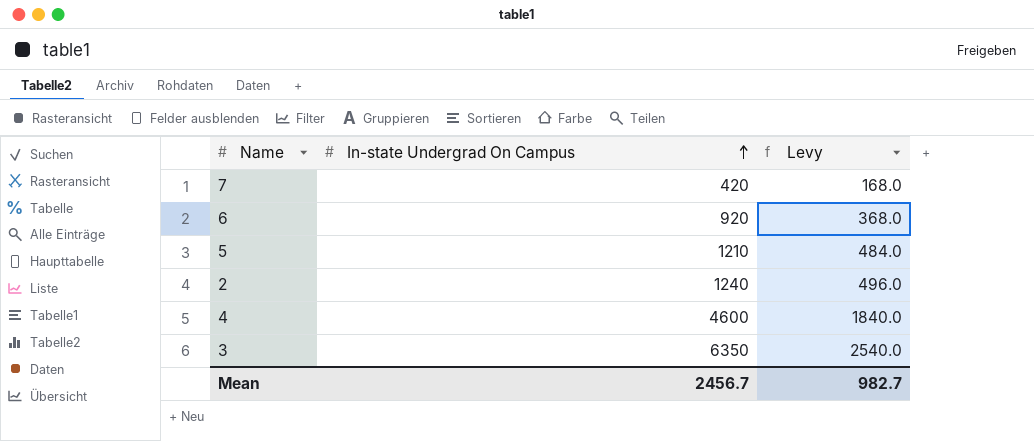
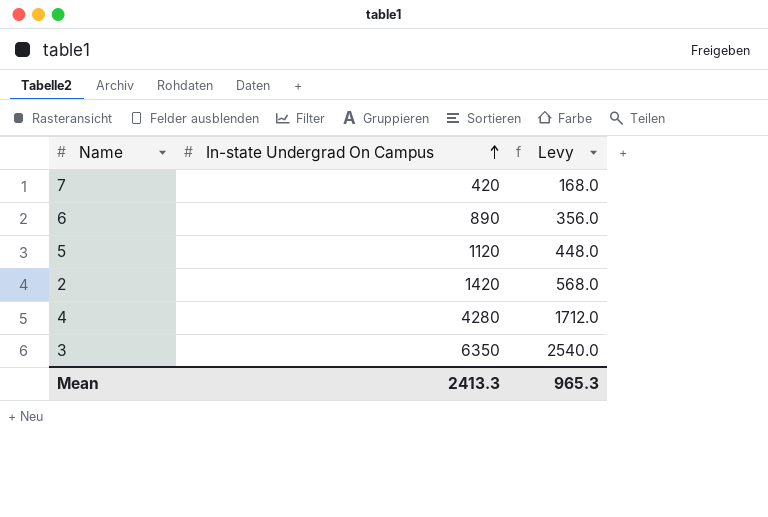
6 | In-state Undergrad On Campus: 920 -> 890
6 | Levy: 368.0 -> 356.0
5 | In-state Undergrad On Campus: 1210 -> 1120
5 | Levy: 484.0 -> 448.0
2 | In-state Undergrad On Campus: 1240 -> 1420
2 | Levy: 496.0 -> 568.0
4 | In-state Undergrad On Campus: 4600 -> 4280
4 | Levy: 1840.0 -> 1712.0
Mean | In-state Undergrad On Campus: 2456.7 -> 2413.3
Mean | Levy: 982.7 -> 965.3

